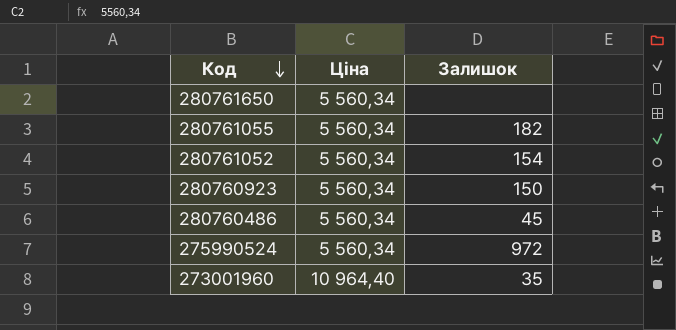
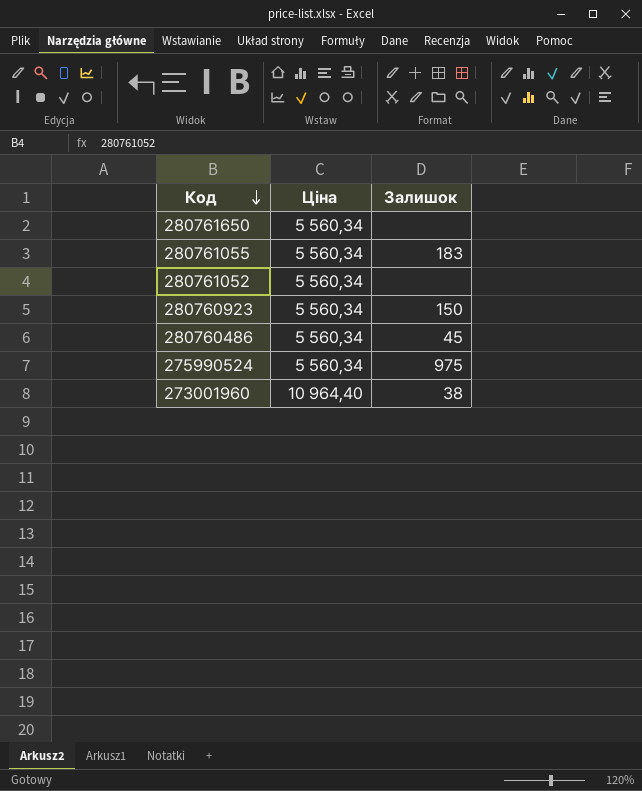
280761055 | Залишок: 182 -> 183
280761052 | Залишок: 154 -> none
275990524 | Залишок: 972 -> 975
273001960 | Залишок: 35 -> 38

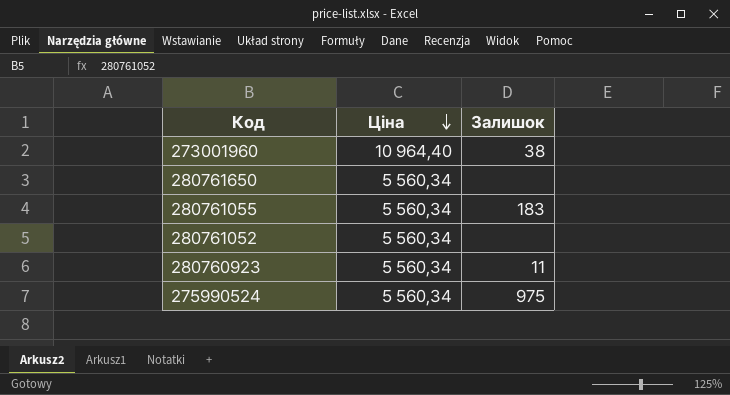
row order: Код descending -> Ціна descending
row 280760486: 5 560,34 | 45 -> none
280760923 | Залишок: 150 -> 11

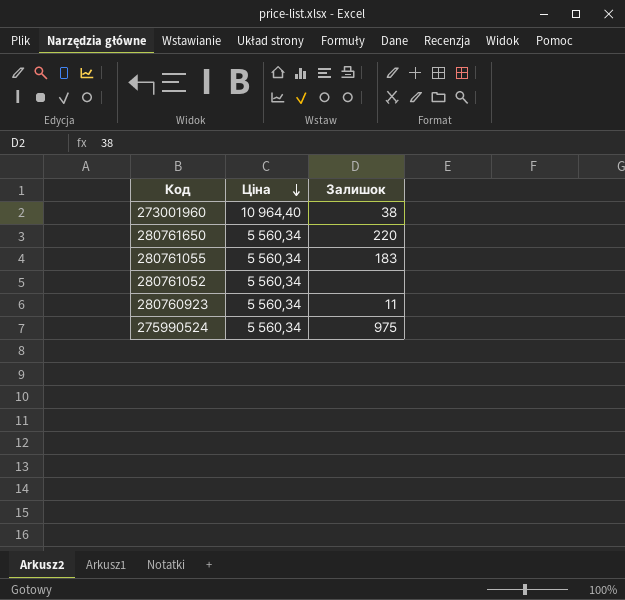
280761650 | Залишок: none -> 220

